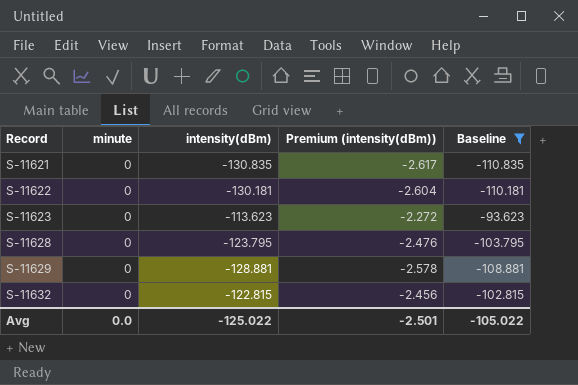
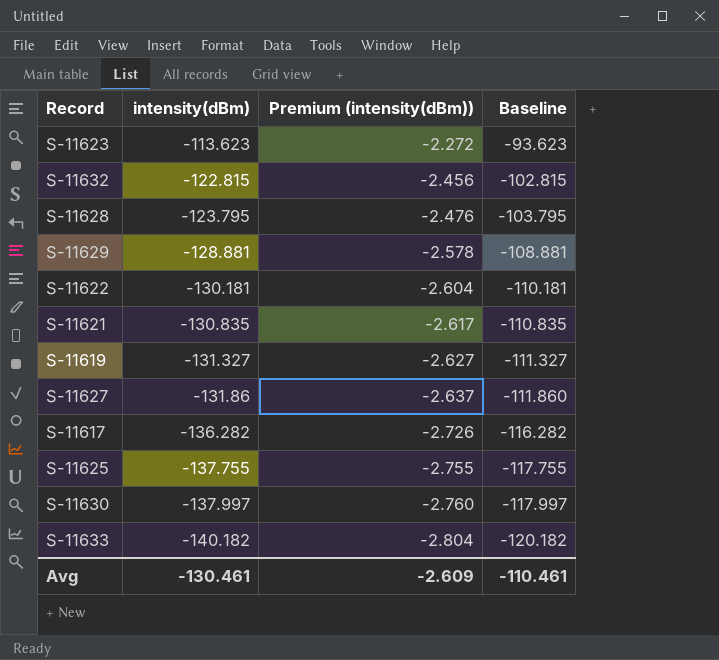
filter: Baseline >= -110.835 -> none
row order: Record ascending -> intensity(dBm) descending
column minute | position: 2 -> none
Avg | intensity(dBm): -125.022 -> -130.461
Avg | Premium (intensity(dBm)): -2.501 -> -2.609
Avg | Baseline: -105.022 -> -110.461

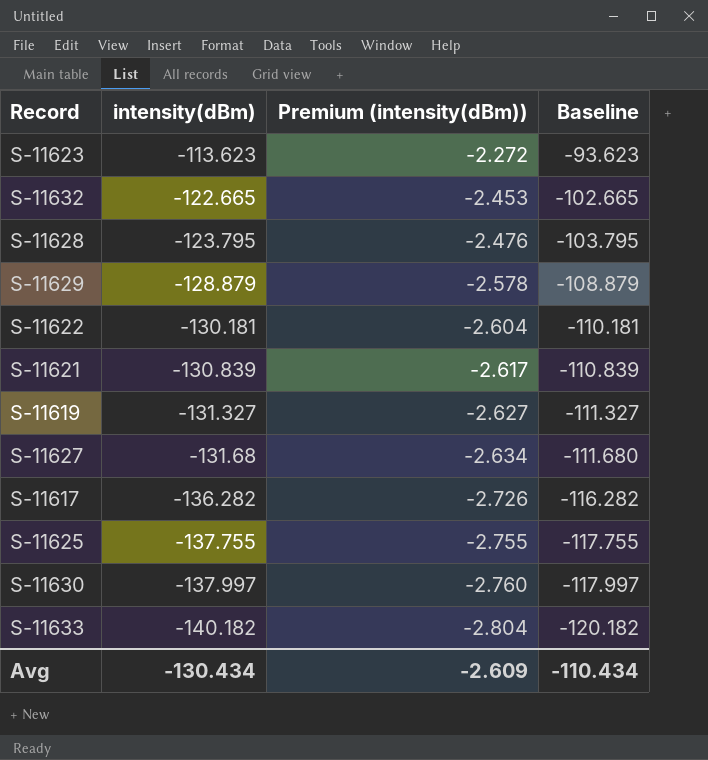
S-11632 | intensity(dBm): -122.815 -> -122.665
S-11632 | Premium (intensity(dBm)): -2.456 -> -2.453
S-11632 | Baseline: -102.815 -> -102.665
S-11629 | intensity(dBm): -128.881 -> -128.879
S-11629 | Baseline: -108.881 -> -108.879
S-11621 | intensity(dBm): -130.835 -> -130.839
S-11621 | Baseline: -110.835 -> -110.839
S-11627 | intensity(dBm): -131.86 -> -131.68
S-11627 | Premium (intensity(dBm)): -2.637 -> -2.634
S-11627 | Baseline: -111.860 -> -111.680
Avg | intensity(dBm): -130.461 -> -130.434
Avg | Baseline: -110.461 -> -110.434

